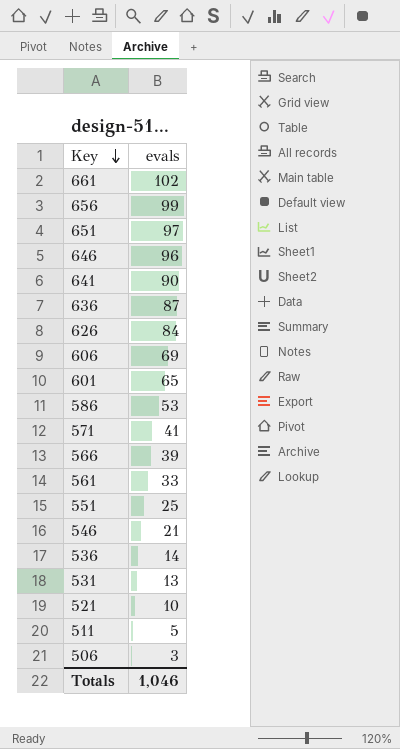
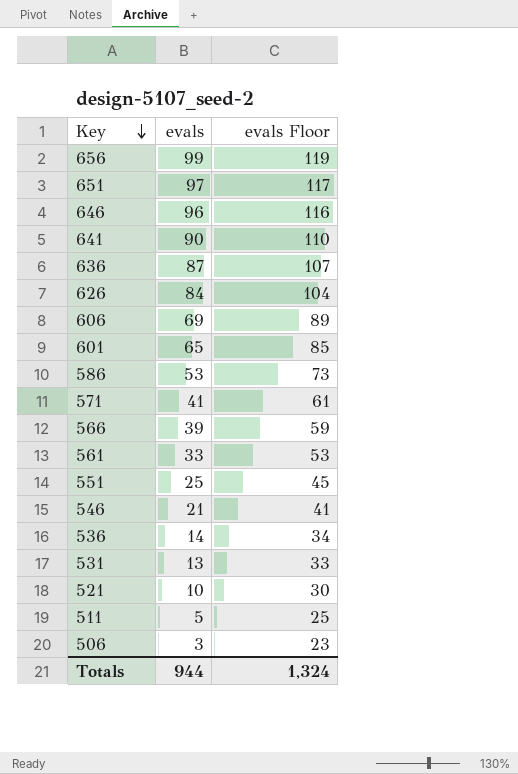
column evals Floor | formula: none -> [evals] + 20
row 661: 102 -> none
Totals | evals: 1,046 -> 944

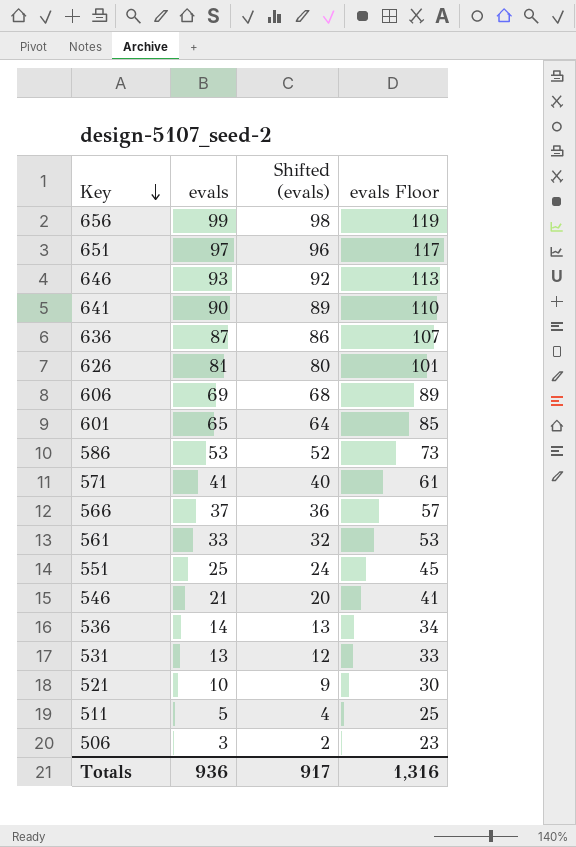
column Shifted (evals) | formula: none -> [evals] - 1
646 | evals: 96 -> 93
646 | evals Floor: 116 -> 113
626 | evals: 84 -> 81
626 | evals Floor: 104 -> 101
566 | evals: 39 -> 37
566 | evals Floor: 59 -> 57
Totals | evals: 944 -> 936
Totals | evals Floor: 1,324 -> 1,316

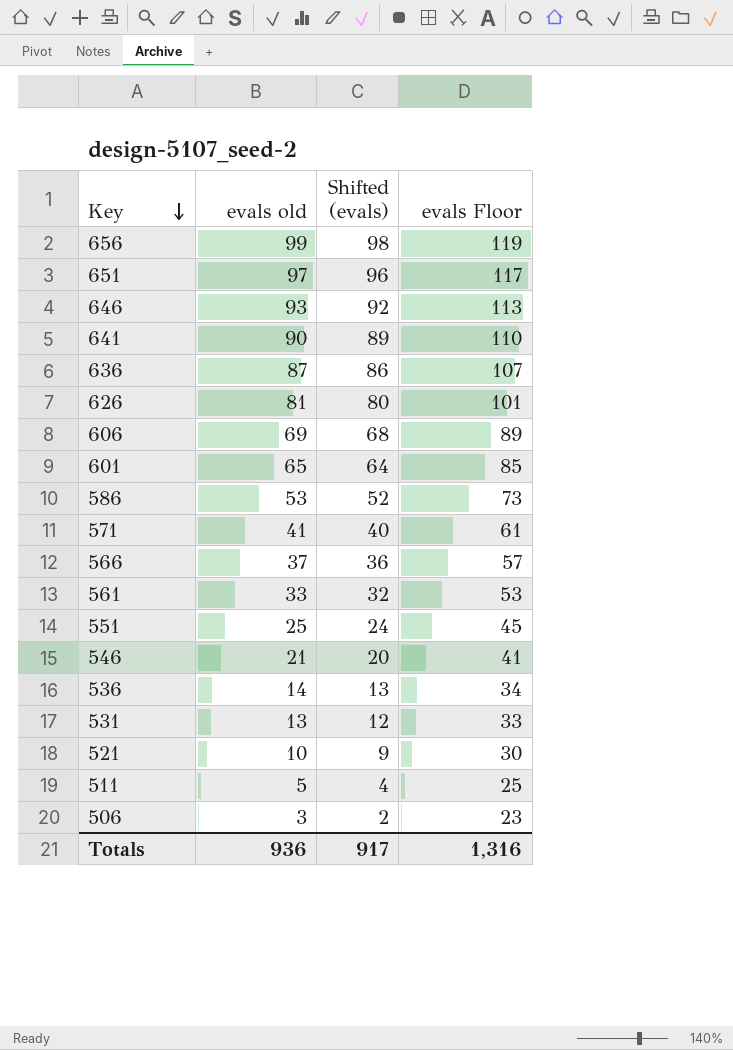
column name: evals -> evals old

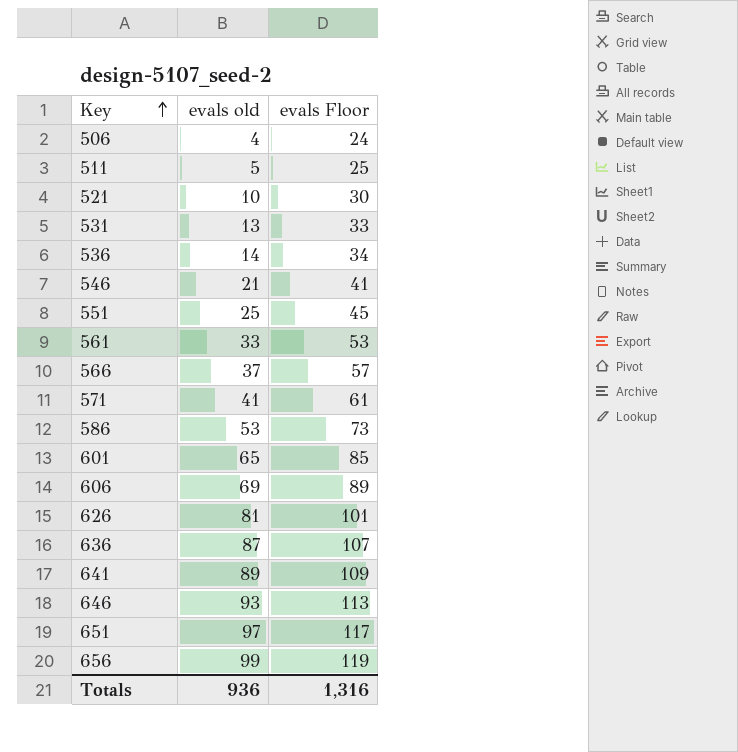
row order: Key descending -> Key ascending
column Shifted (evals) | formula: [evals old] - 1 -> none
506 | evals old: 3 -> 4
506 | evals Floor: 23 -> 24
641 | evals old: 90 -> 89
641 | evals Floor: 110 -> 109

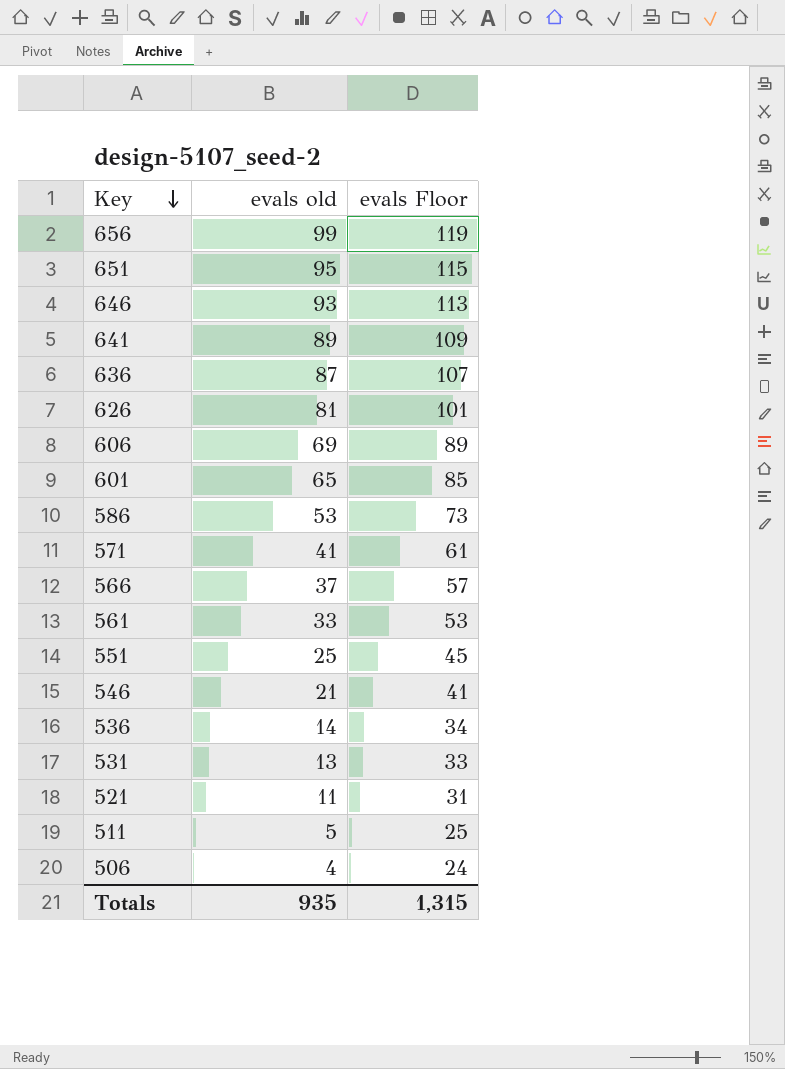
row order: Key ascending -> Key descending
651 | evals old: 97 -> 95
651 | evals Floor: 117 -> 115
521 | evals old: 10 -> 11
521 | evals Floor: 30 -> 31
Totals | evals old: 936 -> 935
Totals | evals Floor: 1,316 -> 1,315

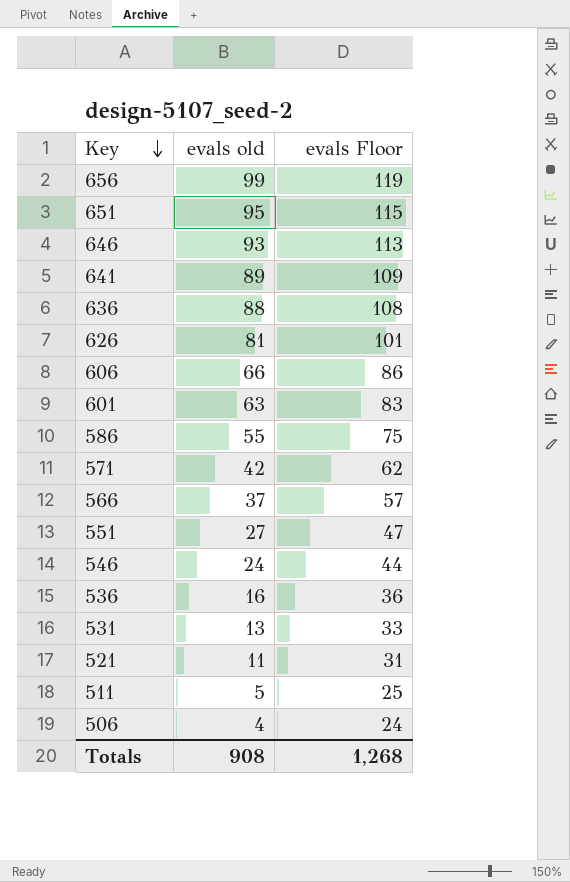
row 561: 33 | 53 -> none
636 | evals old: 87 -> 88
636 | evals Floor: 107 -> 108
606 | evals old: 69 -> 66
606 | evals Floor: 89 -> 86
601 | evals old: 65 -> 63
601 | evals Floor: 85 -> 83
586 | evals old: 53 -> 55
586 | evals Floor: 73 -> 75
571 | evals old: 41 -> 42
571 | evals Floor: 61 -> 62
551 | evals old: 25 -> 27
551 | evals Floor: 45 -> 47
546 | evals old: 21 -> 24
546 | evals Floor: 41 -> 44
536 | evals old: 14 -> 16
536 | evals Floor: 34 -> 36
Totals | evals old: 935 -> 908
Totals | evals Floor: 1,315 -> 1,268

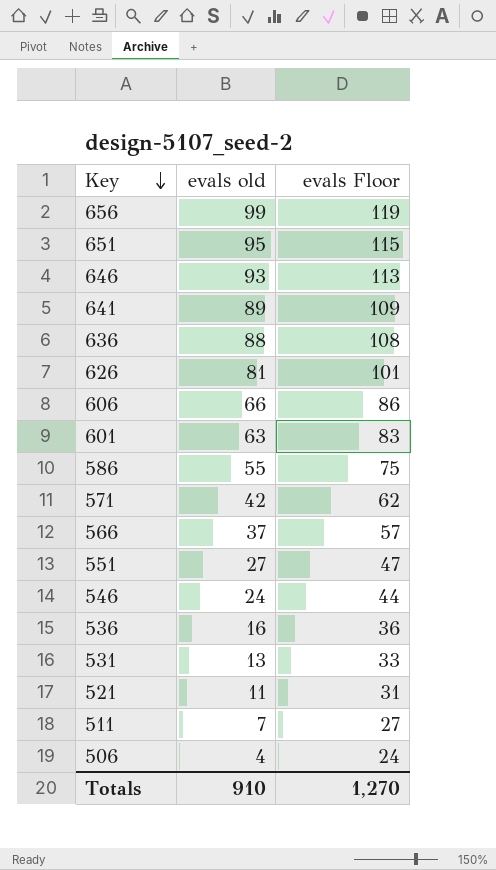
511 | evals old: 5 -> 7
511 | evals Floor: 25 -> 27
Totals | evals old: 908 -> 910
Totals | evals Floor: 1,268 -> 1,270

